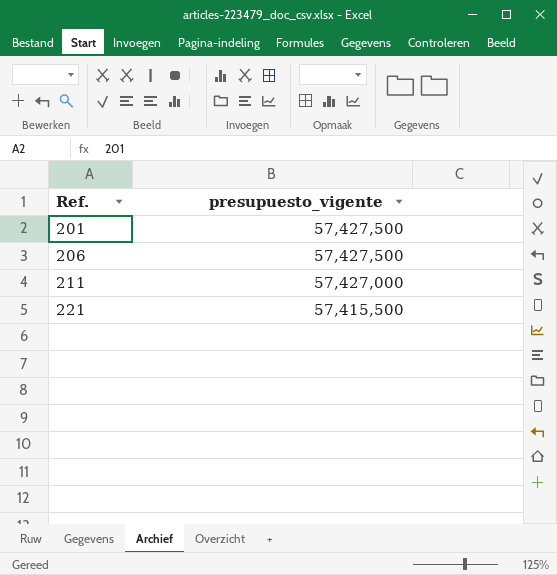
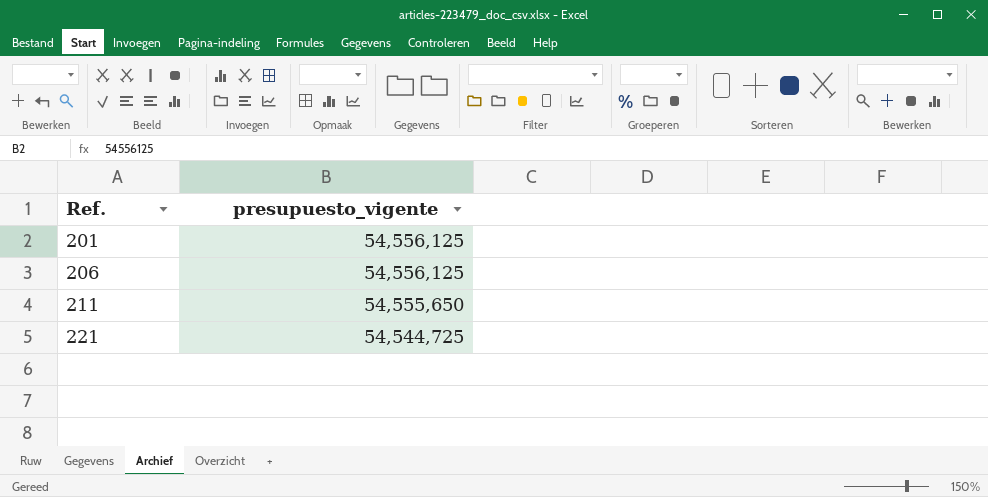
201 | presupuesto_vigente: 57,427,500 -> 54,556,125
206 | presupuesto_vigente: 57,427,500 -> 54,556,125
211 | presupuesto_vigente: 57,427,000 -> 54,555,650
221 | presupuesto_vigente: 57,415,500 -> 54,544,725

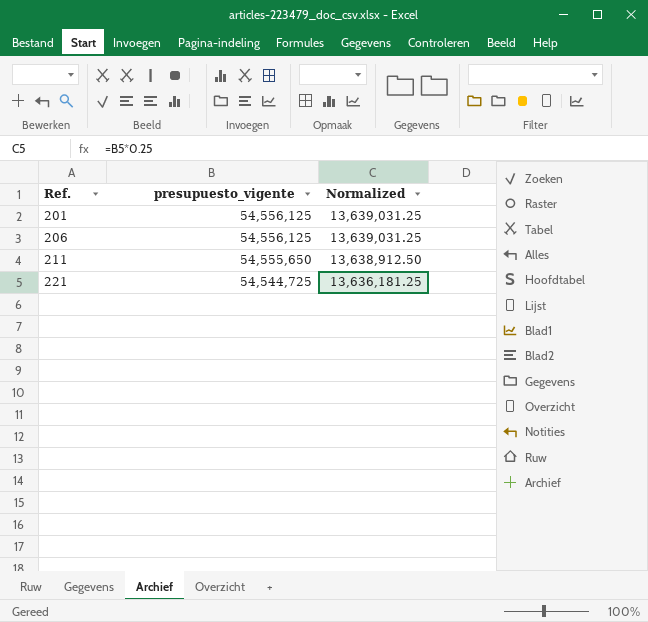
column Normalized | formula: none -> [presupuesto_vigente] * 0.25

